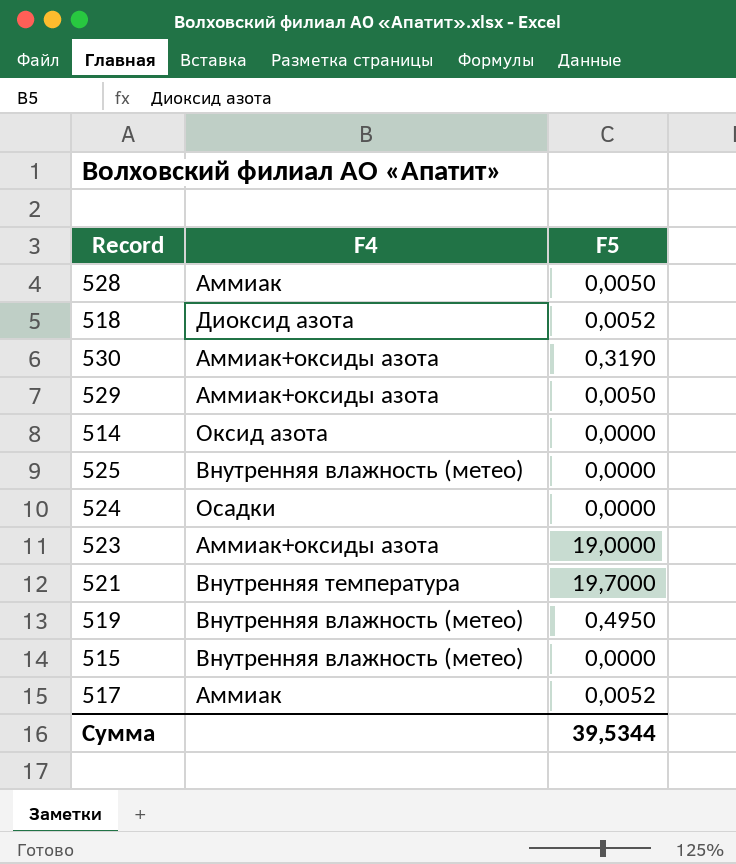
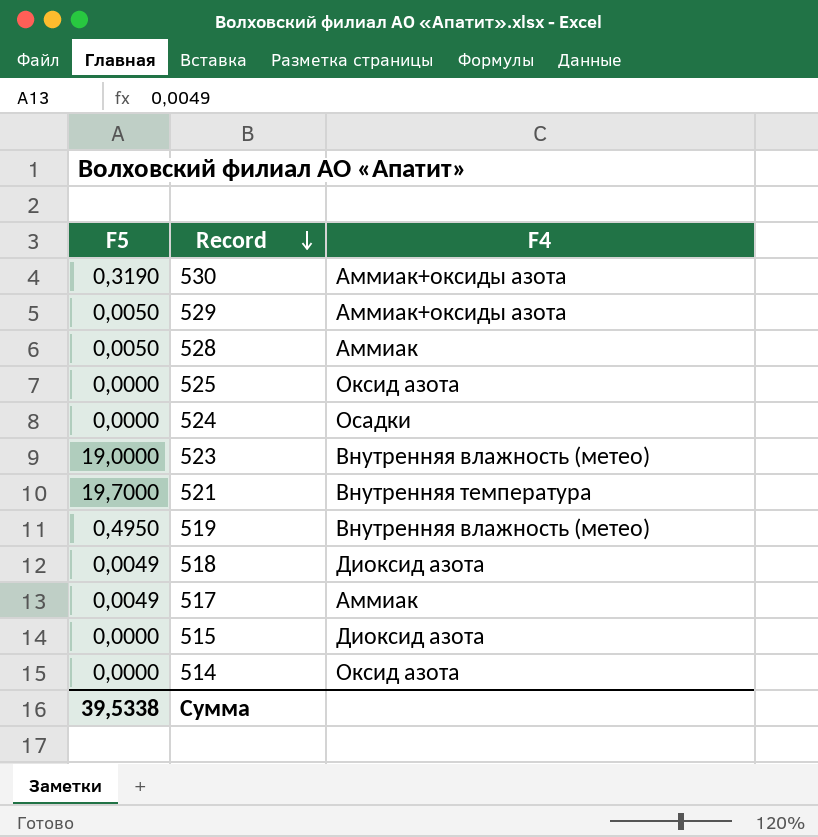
row order: none -> Record descending
column F5 | position: 3 -> 1
525 | F4: Внутренняя влажность (метео) -> Оксид азота
523 | F4: Аммиак+оксиды азота -> Внутренняя влажность (метео)
518 | F5: 0,0052 -> 0,0049
517 | F5: 0,0052 -> 0,0049
515 | F4: Внутренняя влажность (метео) -> Диоксид азота
Сумма | F5: 39,5344 -> 39,5338

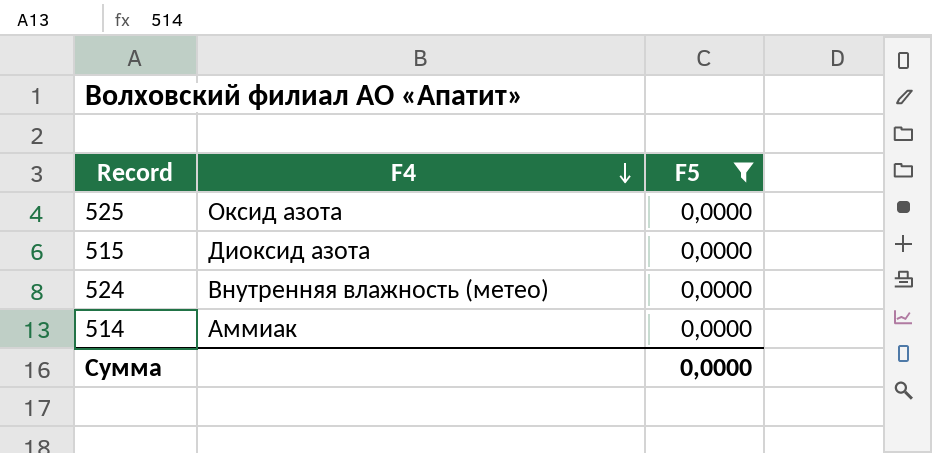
filter: none -> F5 = 0,0000
row order: Record descending -> F4 descending
column F5 | position: 1 -> 3
524 | F4: Осадки -> Внутренняя влажность (метео)
514 | F4: Оксид азота -> Аммиак
Сумма | F5: 39,5338 -> 0,0000

